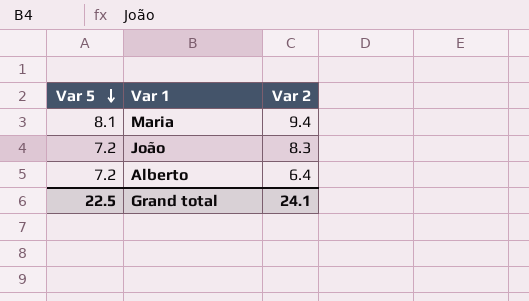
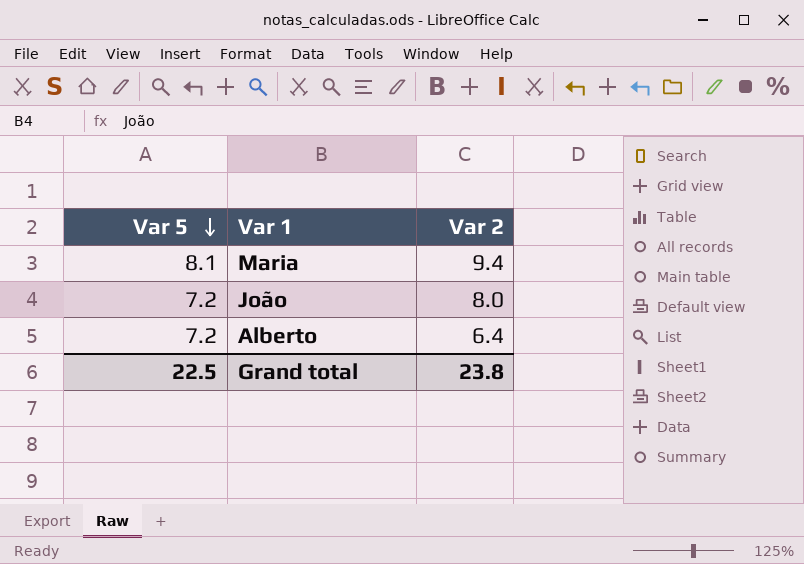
João | Var 2: 8.3 -> 8.0
Grand total | Var 2: 24.1 -> 23.8

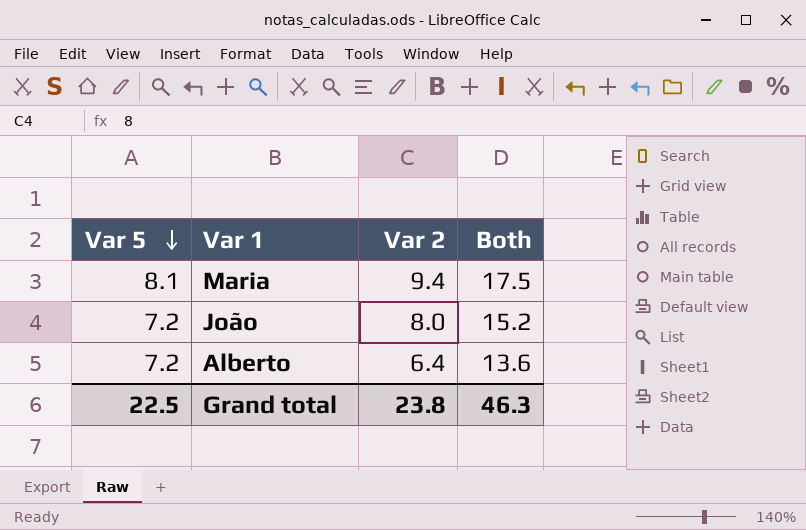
column Both | formula: none -> [Var 5] + [Var 2]

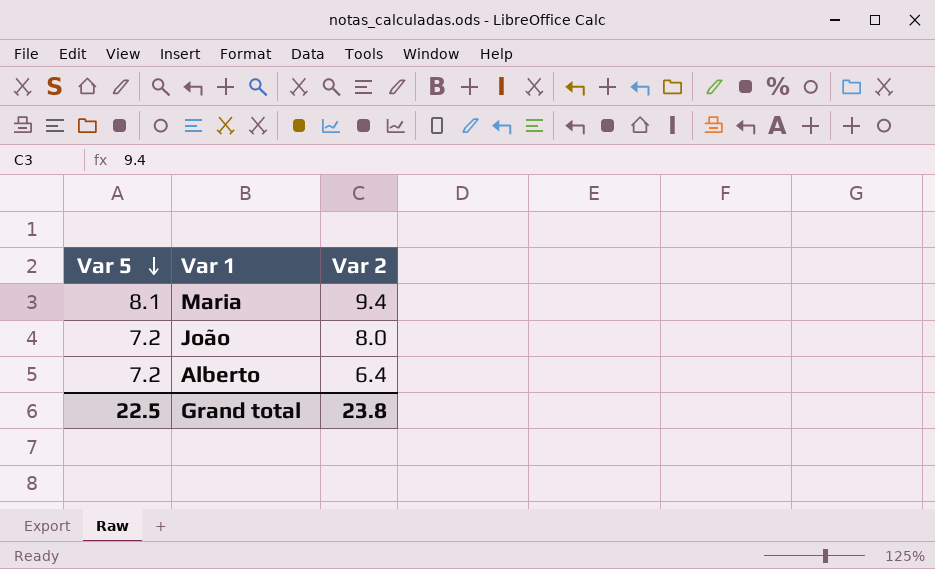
column Both | formula: [Var 5] + [Var 2] -> none

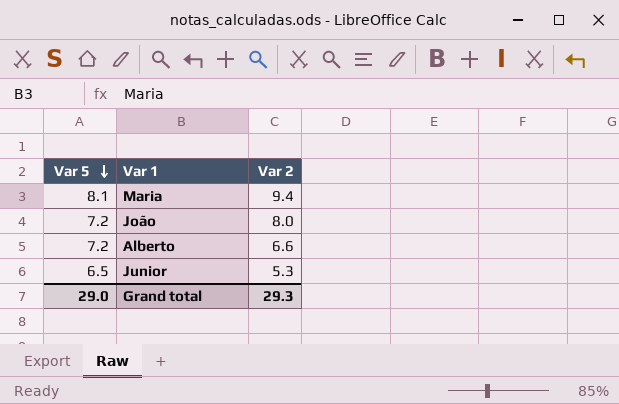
Alberto | Var 2: 6.4 -> 6.6
row Junior: none -> 6.5 | 5.3
Grand total | Var 5: 22.5 -> 29.0
Grand total | Var 2: 23.8 -> 29.3

